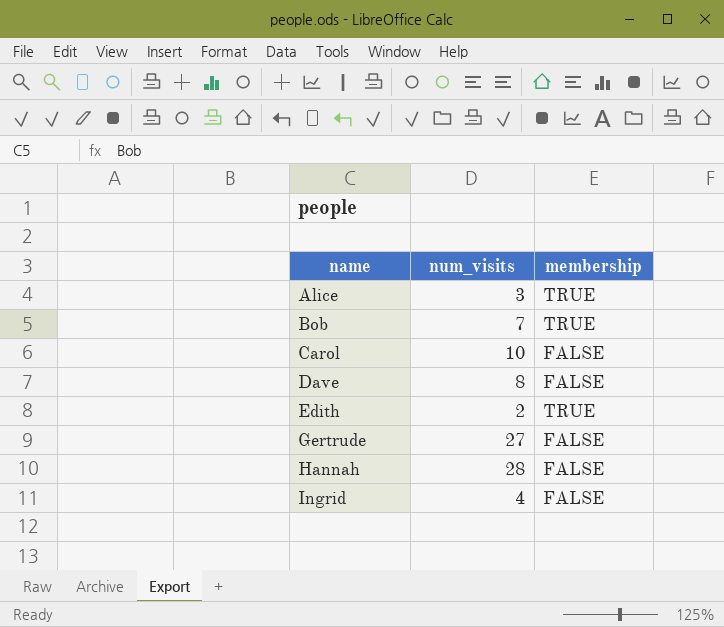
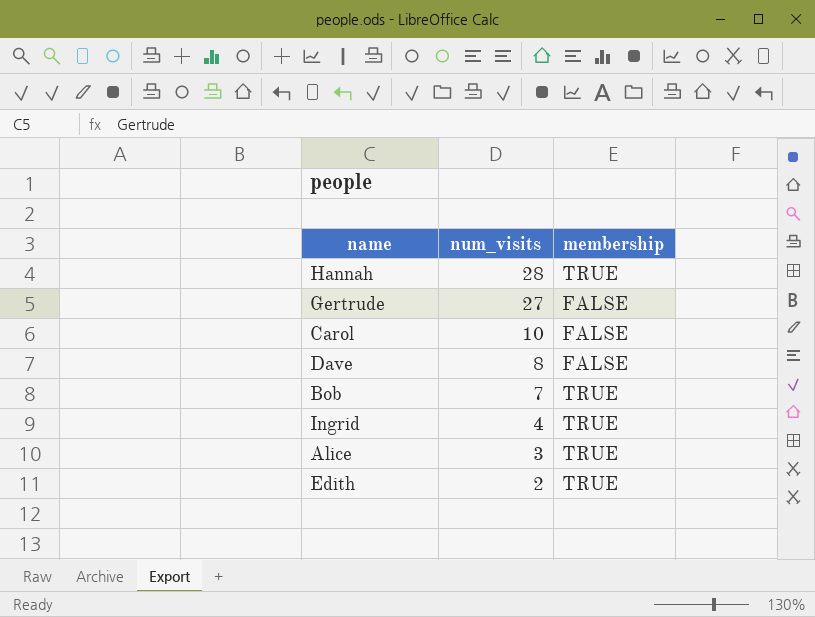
row order: name ascending -> num_visits descending
Hannah | membership: FALSE -> TRUE
Ingrid | membership: FALSE -> TRUE

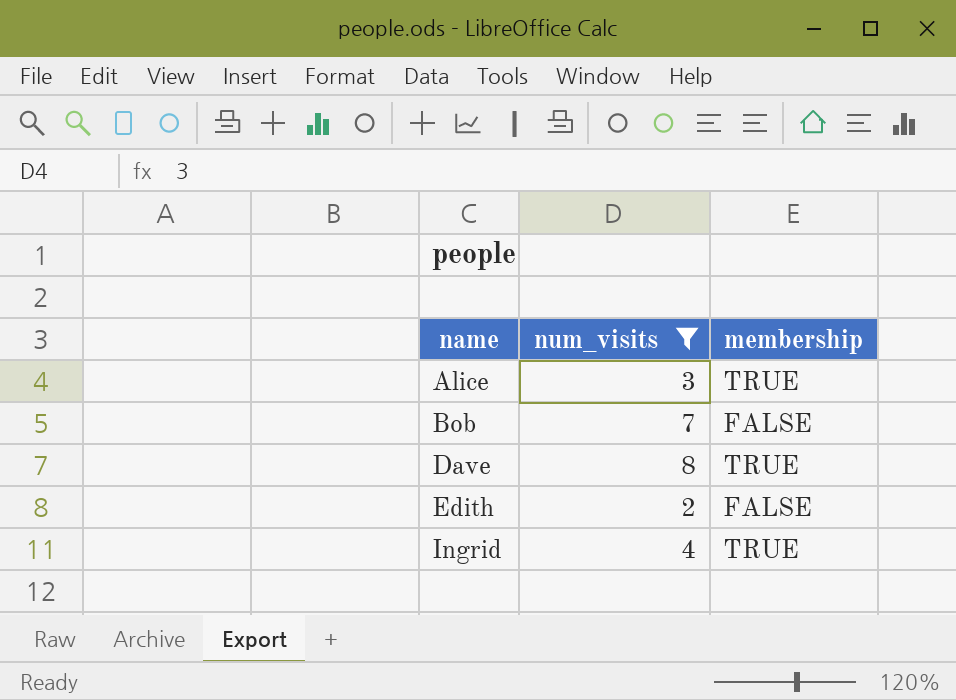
filter: none -> num_visits <= 8
row order: num_visits descending -> name ascending
Bob | membership: TRUE -> FALSE
Dave | membership: FALSE -> TRUE
Edith | membership: TRUE -> FALSE

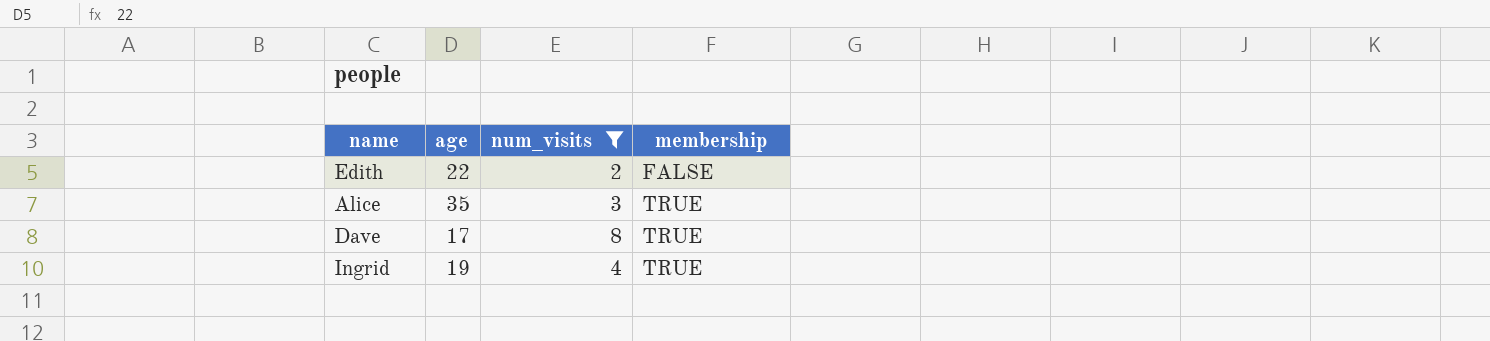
row order: name ascending -> membership ascending
column age | position: none -> 2
row Bob: 7 | FALSE -> none

